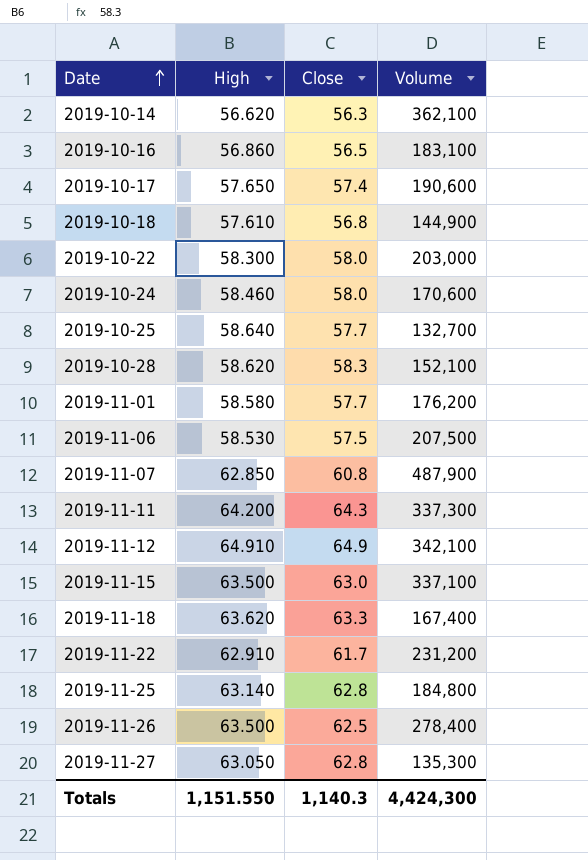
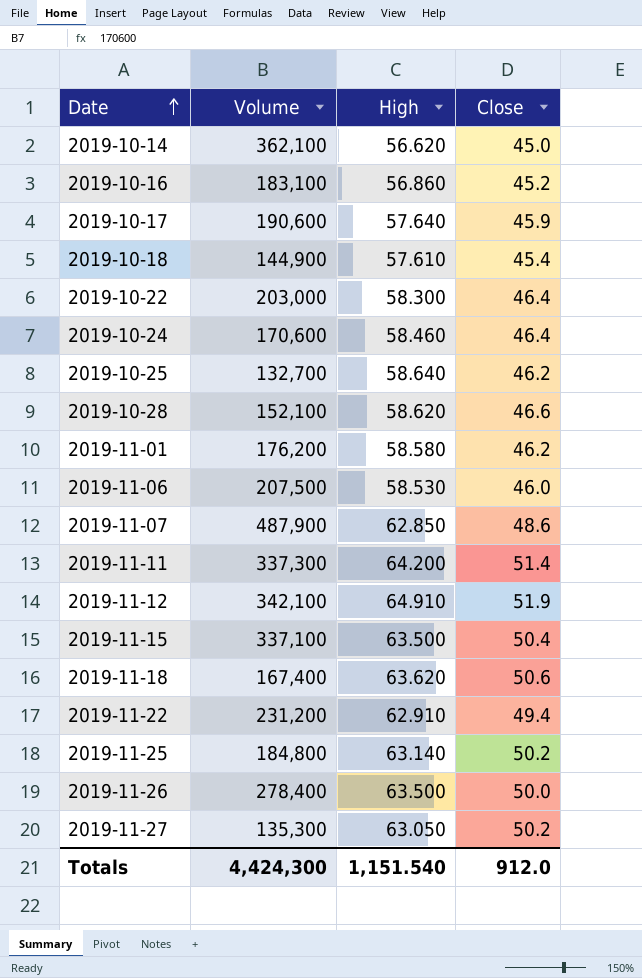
column Volume | position: 4 -> 2
2019-10-14 | Close: 56.3 -> 45.0
2019-10-16 | Close: 56.5 -> 45.2
2019-10-17 | High: 57.650 -> 57.640
2019-10-17 | Close: 57.4 -> 45.9
2019-10-18 | Close: 56.8 -> 45.4
2019-10-22 | Close: 58.0 -> 46.4
2019-10-24 | Close: 58.0 -> 46.4
2019-10-25 | Close: 57.7 -> 46.2
2019-10-28 | Close: 58.3 -> 46.6
2019-11-01 | Close: 57.7 -> 46.2
2019-11-06 | Close: 57.5 -> 46.0
2019-11-07 | Close: 60.8 -> 48.6
2019-11-11 | Close: 64.3 -> 51.4
2019-11-12 | Close: 64.9 -> 51.9
2019-11-15 | Close: 63.0 -> 50.4
2019-11-18 | Close: 63.3 -> 50.6
2019-11-22 | Close: 61.7 -> 49.4
2019-11-25 | Close: 62.8 -> 50.2
2019-11-26 | Close: 62.5 -> 50.0
2019-11-27 | Close: 62.8 -> 50.2
Totals | High: 1,151.550 -> 1,151.540
Totals | Close: 1,140.3 -> 912.0

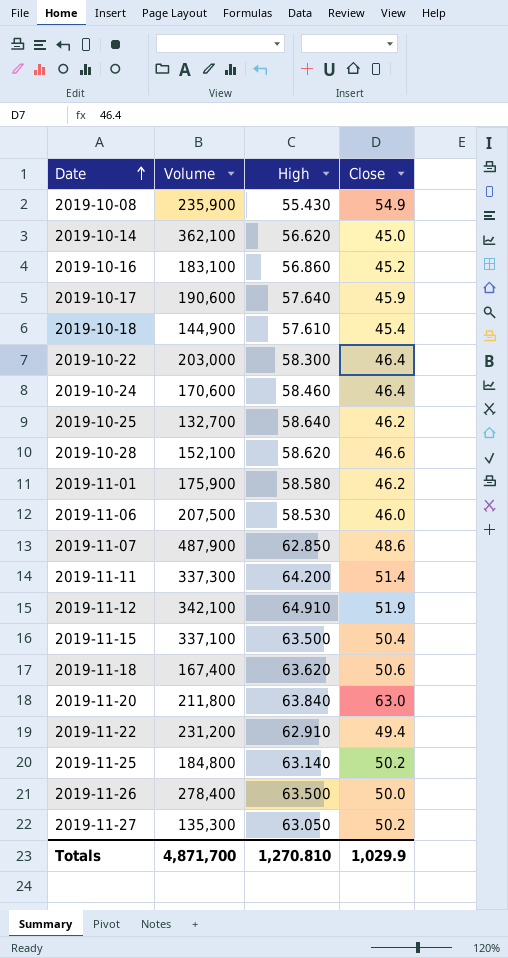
row 2019-10-08: none -> 235,900 | 55.430 | 54.9
2019-11-01 | Volume: 176,200 -> 175,900
row 2019-11-20: none -> 211,800 | 63.840 | 63.0
Totals | Volume: 4,424,300 -> 4,871,700
Totals | High: 1,151.540 -> 1,270.810
Totals | Close: 912.0 -> 1,029.9

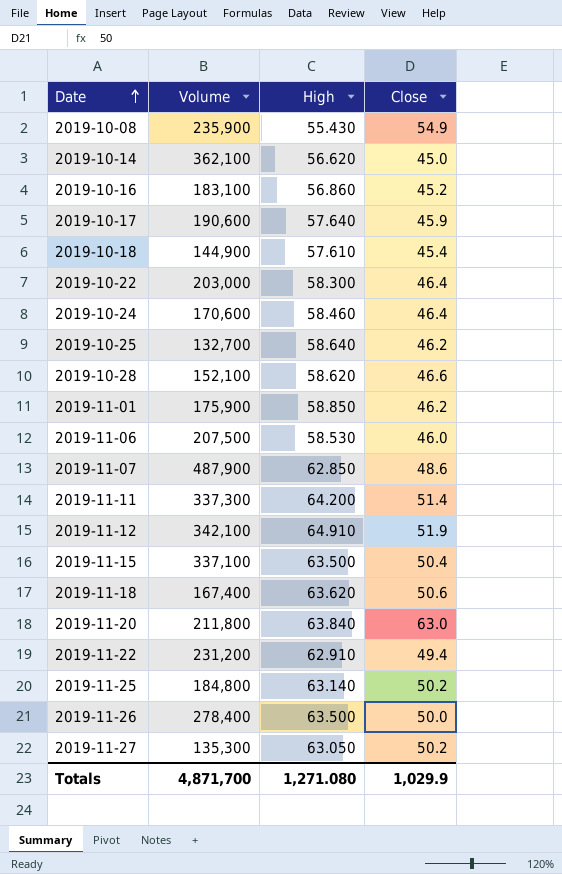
2019-11-01 | High: 58.580 -> 58.850
Totals | High: 1,270.810 -> 1,271.080

